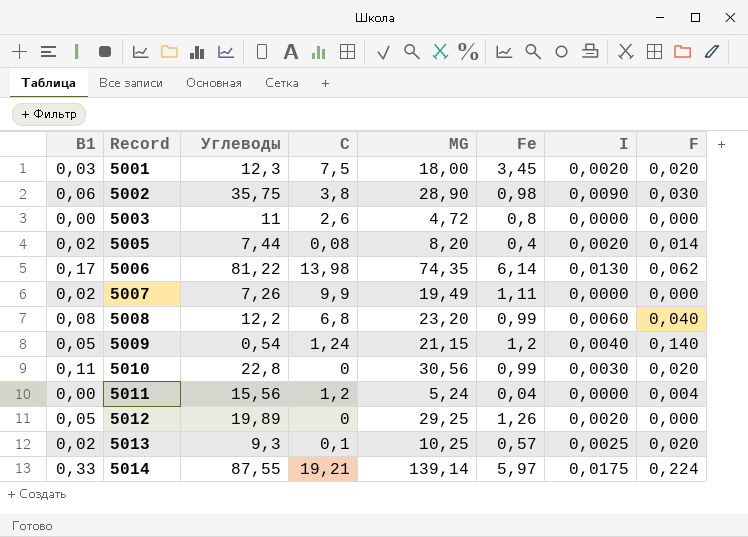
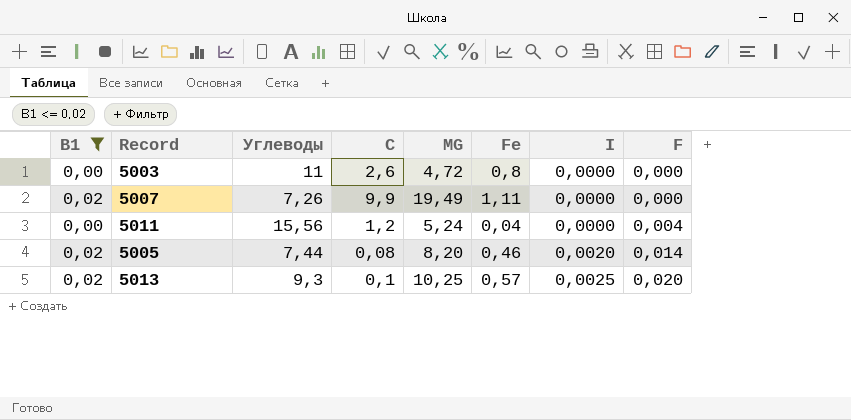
filter: none -> B1 <= 0,02
row order: Record ascending -> I ascending
5005 | Fe: 0,4 -> 0,46

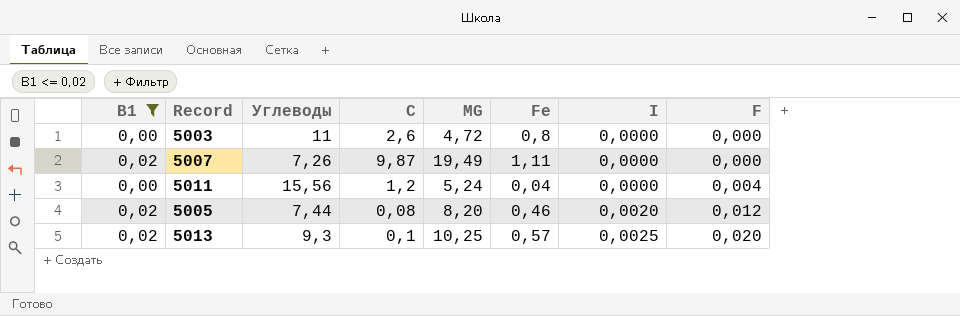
5007 | C: 9,9 -> 9,87
5005 | F: 0,014 -> 0,012

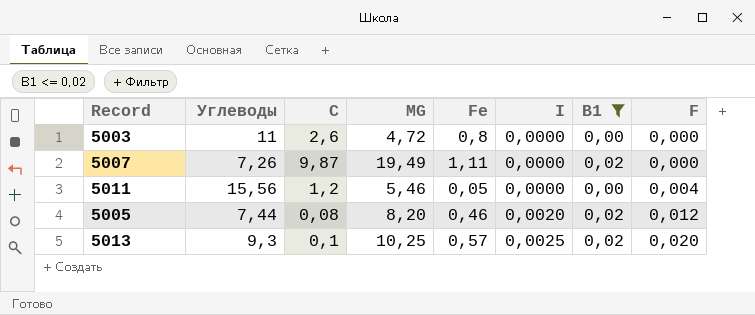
column B1 | position: 1 -> 7
5011 | MG: 5,24 -> 5,46
5011 | Fe: 0,04 -> 0,05

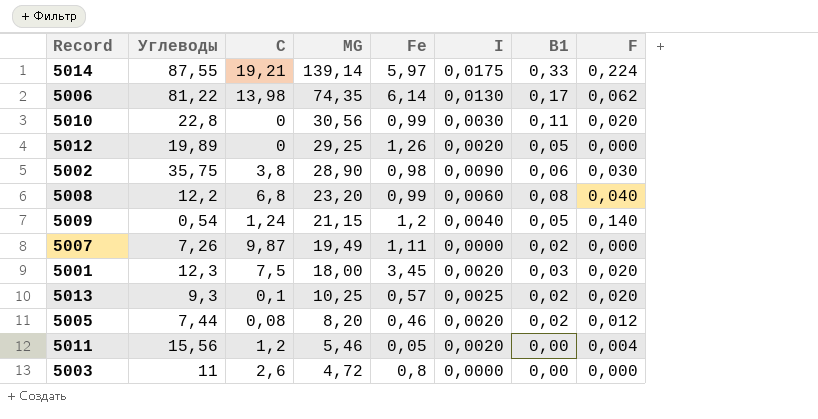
filter: B1 <= 0,02 -> none
row order: I ascending -> MG descending
5011 | I: 0,0000 -> 0,0020

